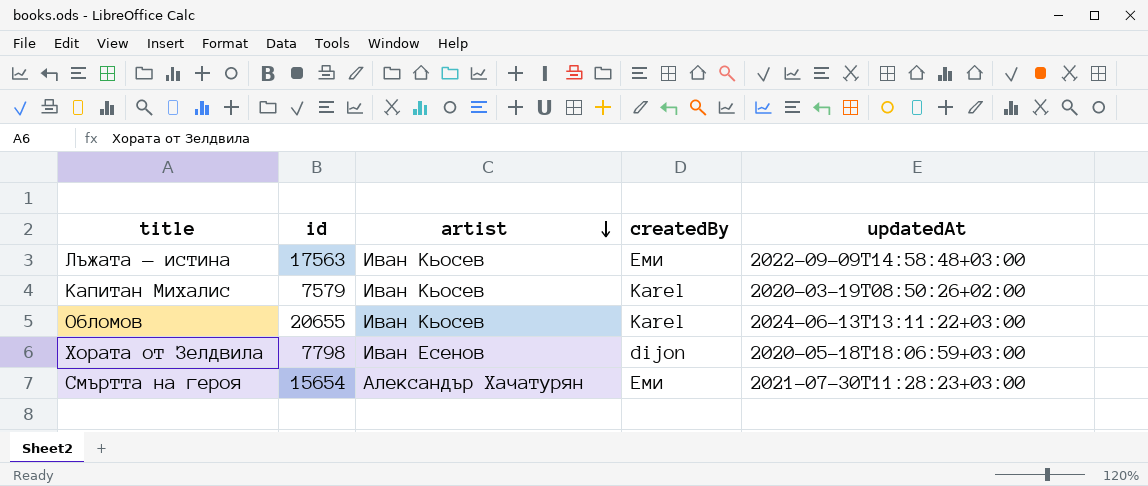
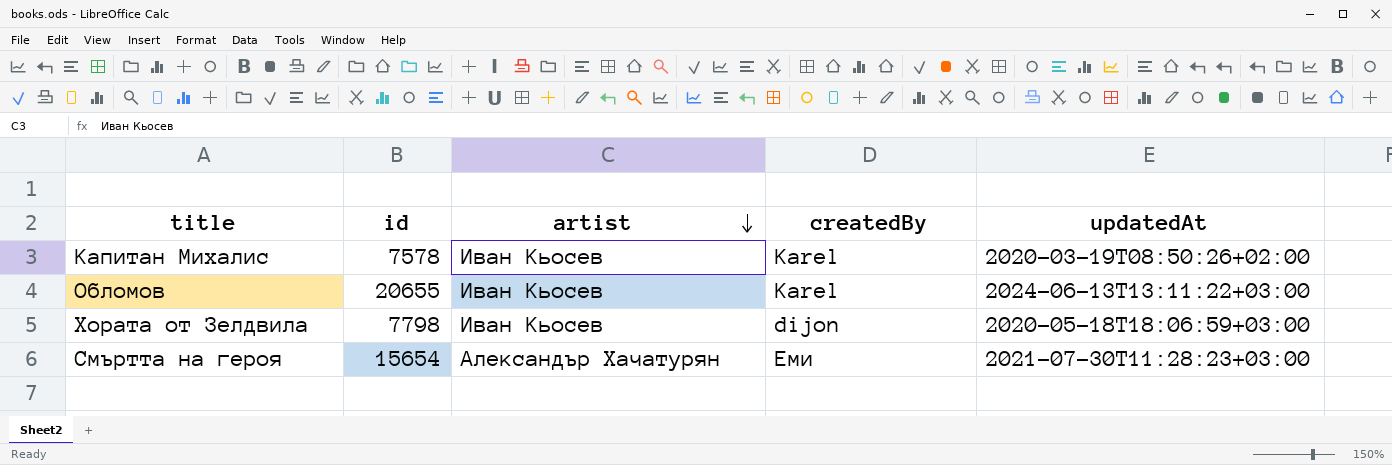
row Лъжата — истина: 17563 | Иван Кьосев | Еми | 2022-09-09T14:58:48+03:00 -> none
Капитан Михалис | id: 7579 -> 7578
Хората от Зелдвила | artist: Иван Есенов -> Иван Кьосев

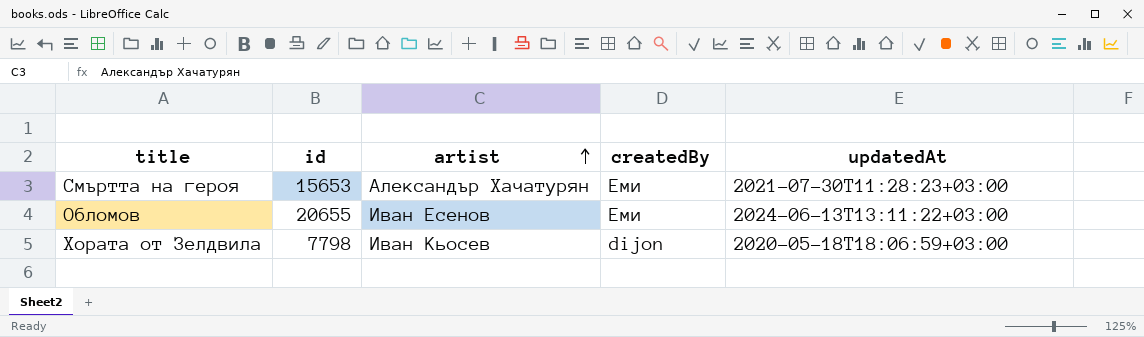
row order: artist descending -> artist ascending
row Капитан Михалис: 7578 | Иван Кьосев | Karel | 2020-03-19T08:50:26+02:00 -> none
Смъртта на героя | id: 15654 -> 15653
Обломов | artist: Иван Кьосев -> Иван Есенов
Обломов | createdBy: Karel -> Еми

